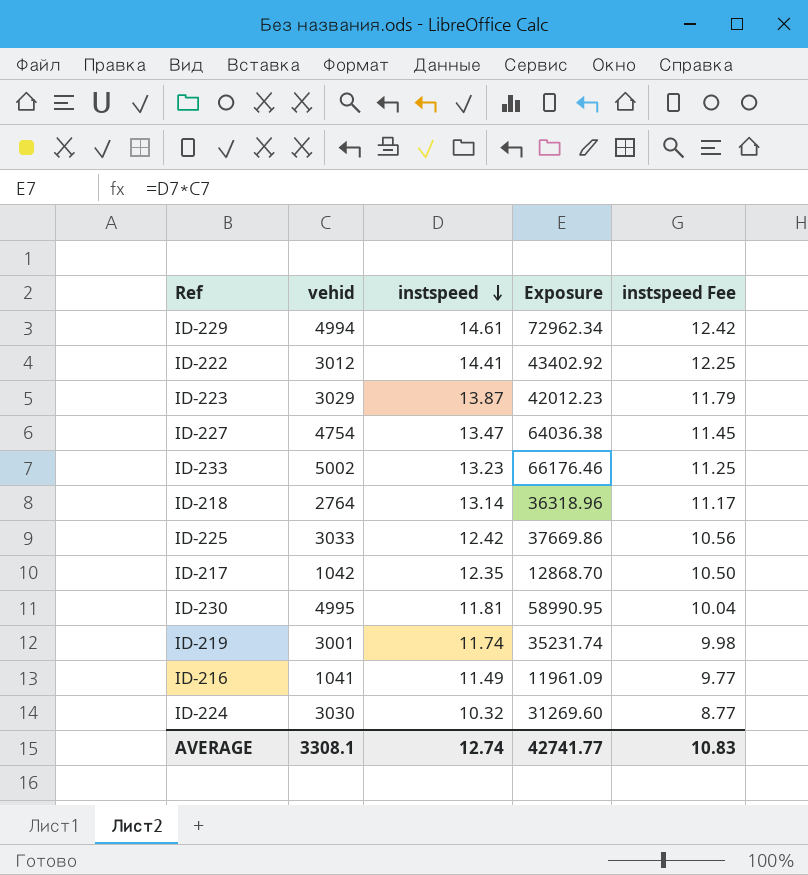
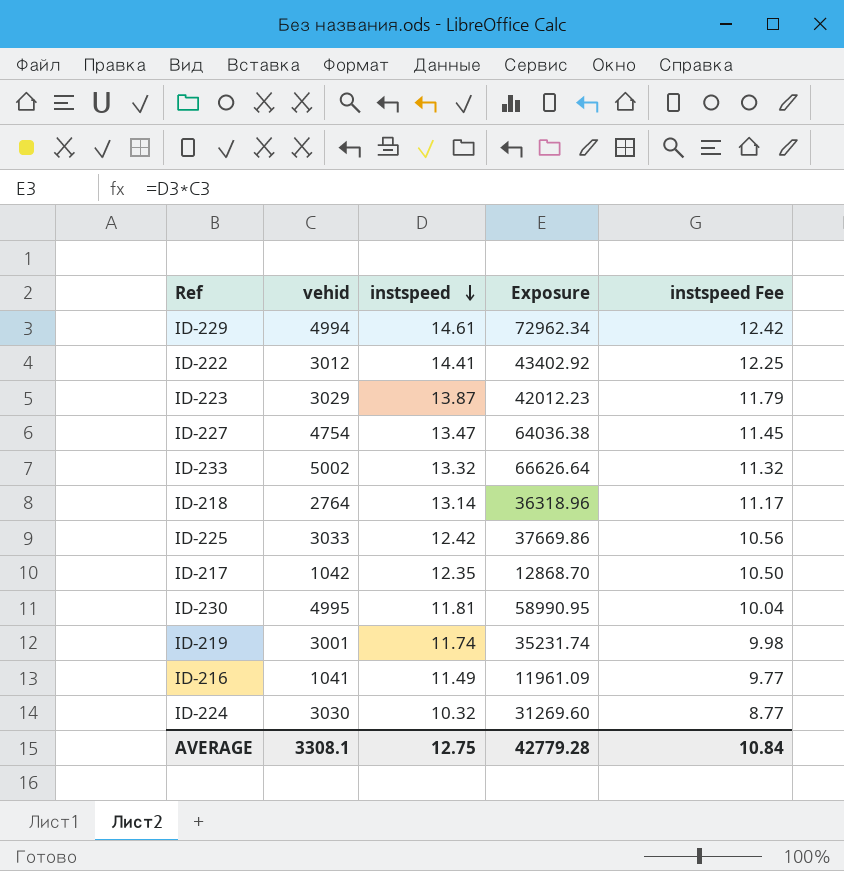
ID-233 | instspeed: 13.23 -> 13.32
ID-233 | Exposure: 66176.46 -> 66626.64
ID-233 | instspeed Fee: 11.25 -> 11.32
AVERAGE | instspeed: 12.74 -> 12.75
AVERAGE | Exposure: 42741.77 -> 42779.28
AVERAGE | instspeed Fee: 10.83 -> 10.84

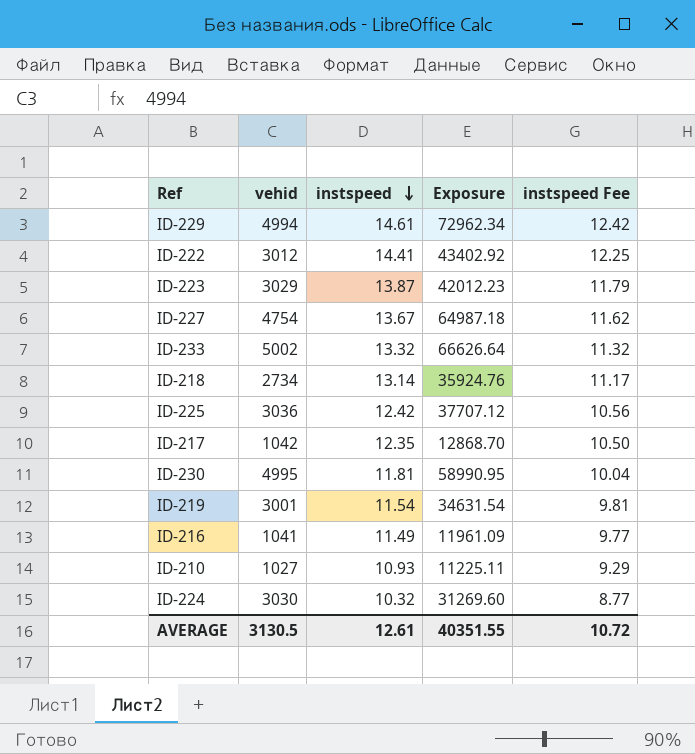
ID-227 | instspeed: 13.47 -> 13.67
ID-227 | Exposure: 64036.38 -> 64987.18
ID-227 | instspeed Fee: 11.45 -> 11.62
ID-218 | vehid: 2764 -> 2734
ID-218 | Exposure: 36318.96 -> 35924.76
ID-225 | vehid: 3033 -> 3036
ID-225 | Exposure: 37669.86 -> 37707.12
ID-219 | instspeed: 11.74 -> 11.54
ID-219 | Exposure: 35231.74 -> 34631.54
ID-219 | instspeed Fee: 9.98 -> 9.81
row ID-210: none -> 1027 | 10.93 | 11225.11 | 9.29
AVERAGE | vehid: 3308.1 -> 3130.5
AVERAGE | instspeed: 12.75 -> 12.61
AVERAGE | Exposure: 42779.28 -> 40351.55
AVERAGE | instspeed Fee: 10.84 -> 10.72

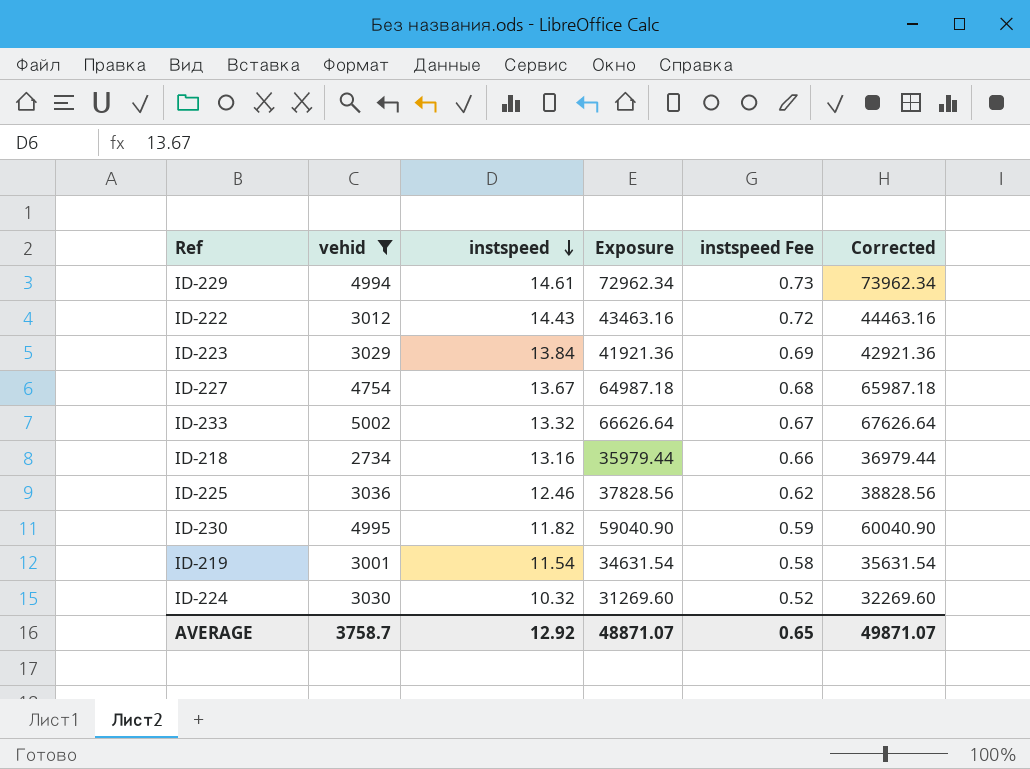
filter: none -> vehid >= 2734
column instspeed Fee | formula: [instspeed] * 0.85 -> [instspeed] * 0.05
column Corrected | formula: none -> [Exposure] + 1000
ID-222 | instspeed: 14.41 -> 14.43
ID-222 | Exposure: 43402.92 -> 43463.16
ID-223 | instspeed: 13.87 -> 13.84
ID-223 | Exposure: 42012.23 -> 41921.36
ID-218 | instspeed: 13.14 -> 13.16
ID-218 | Exposure: 35924.76 -> 35979.44
ID-225 | instspeed: 12.42 -> 12.46
ID-225 | Exposure: 37707.12 -> 37828.56
ID-230 | instspeed: 11.81 -> 11.82
ID-230 | Exposure: 58990.95 -> 59040.90
AVERAGE | vehid: 3130.5 -> 3758.7
AVERAGE | instspeed: 12.61 -> 12.92
AVERAGE | Exposure: 40351.55 -> 48871.07
AVERAGE | instspeed Fee: 10.72 -> 0.65

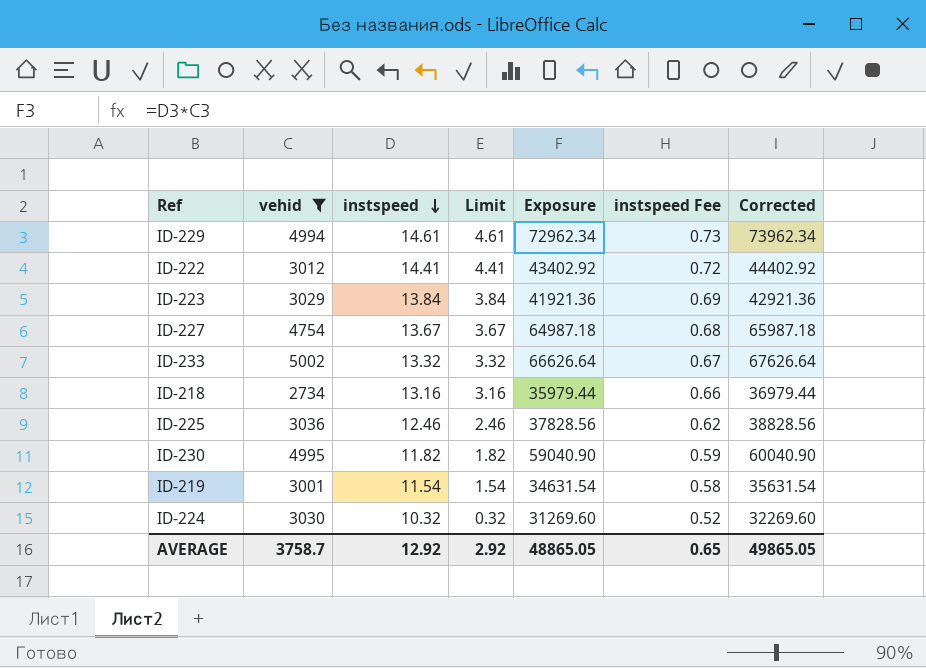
column Limit | formula: none -> [instspeed] - 10
ID-222 | instspeed: 14.43 -> 14.41
ID-222 | Exposure: 43463.16 -> 43402.92
ID-222 | Corrected: 44463.16 -> 44402.92
AVERAGE | Exposure: 48871.07 -> 48865.05
AVERAGE | Corrected: 49871.07 -> 49865.05

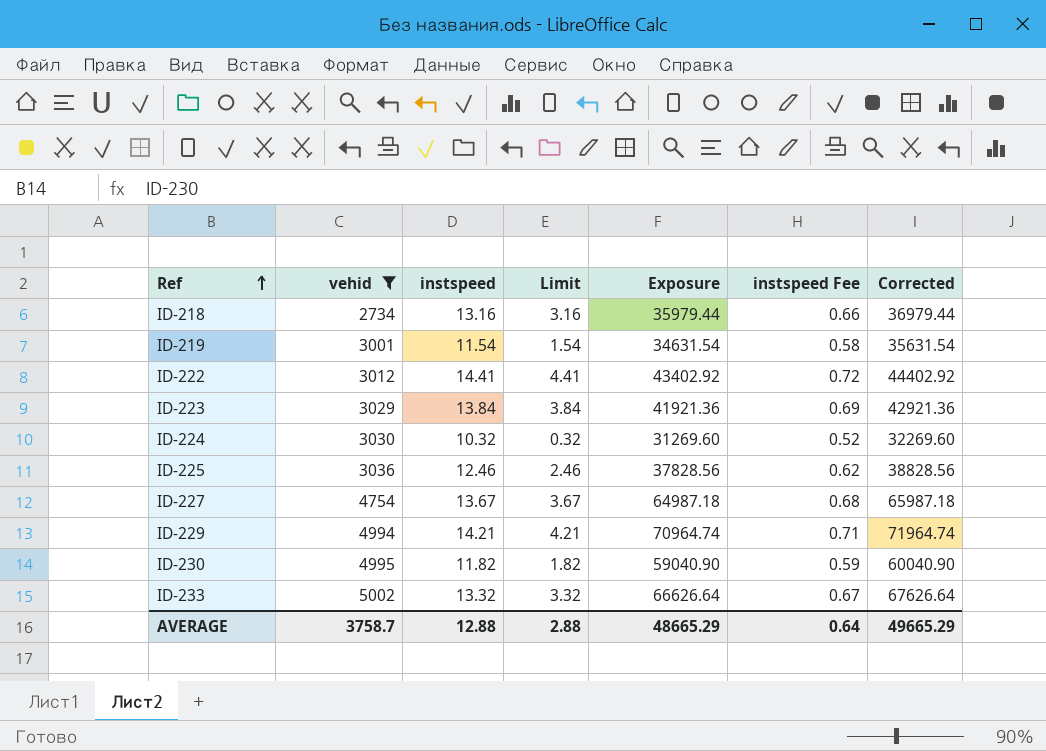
row order: instspeed descending -> Ref ascending
ID-229 | instspeed: 14.61 -> 14.21
ID-229 | Limit: 4.61 -> 4.21
ID-229 | Exposure: 72962.34 -> 70964.74
ID-229 | instspeed Fee: 0.73 -> 0.71
ID-229 | Corrected: 73962.34 -> 71964.74
AVERAGE | instspeed: 12.92 -> 12.88
AVERAGE | Limit: 2.92 -> 2.88
AVERAGE | Exposure: 48865.05 -> 48665.29
AVERAGE | instspeed Fee: 0.65 -> 0.64
AVERAGE | Corrected: 49865.05 -> 49665.29

